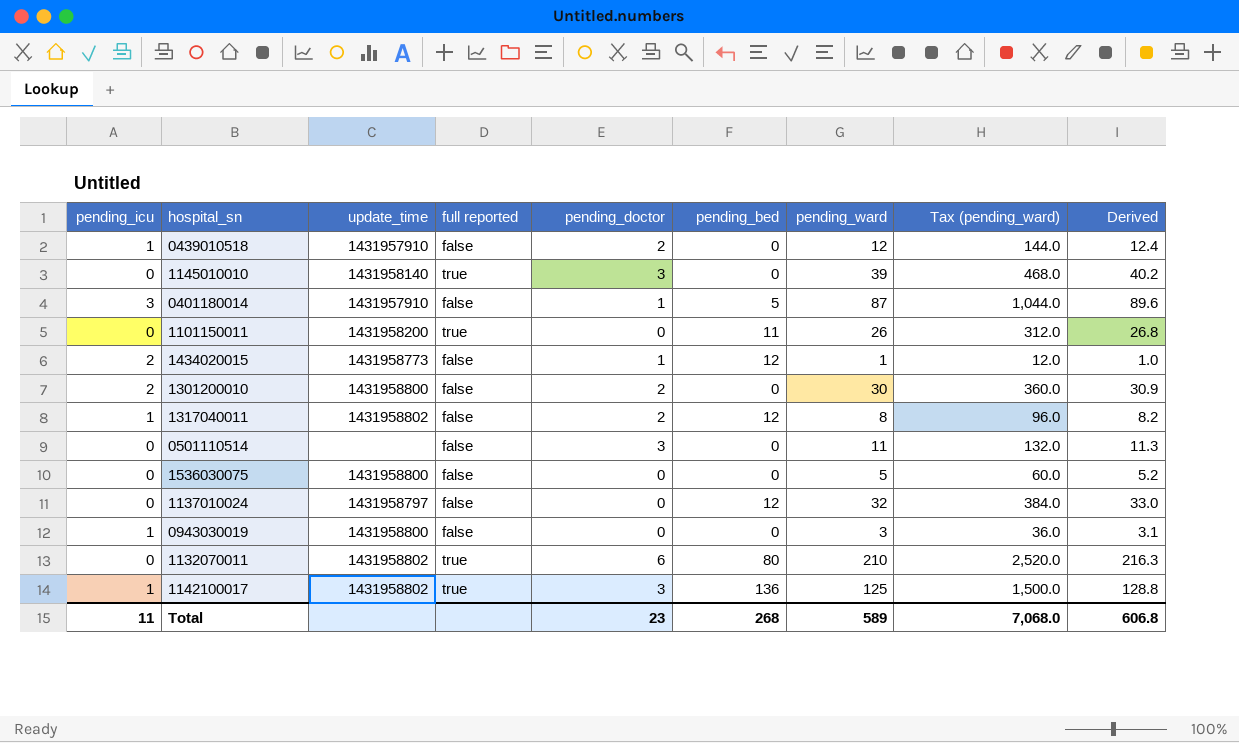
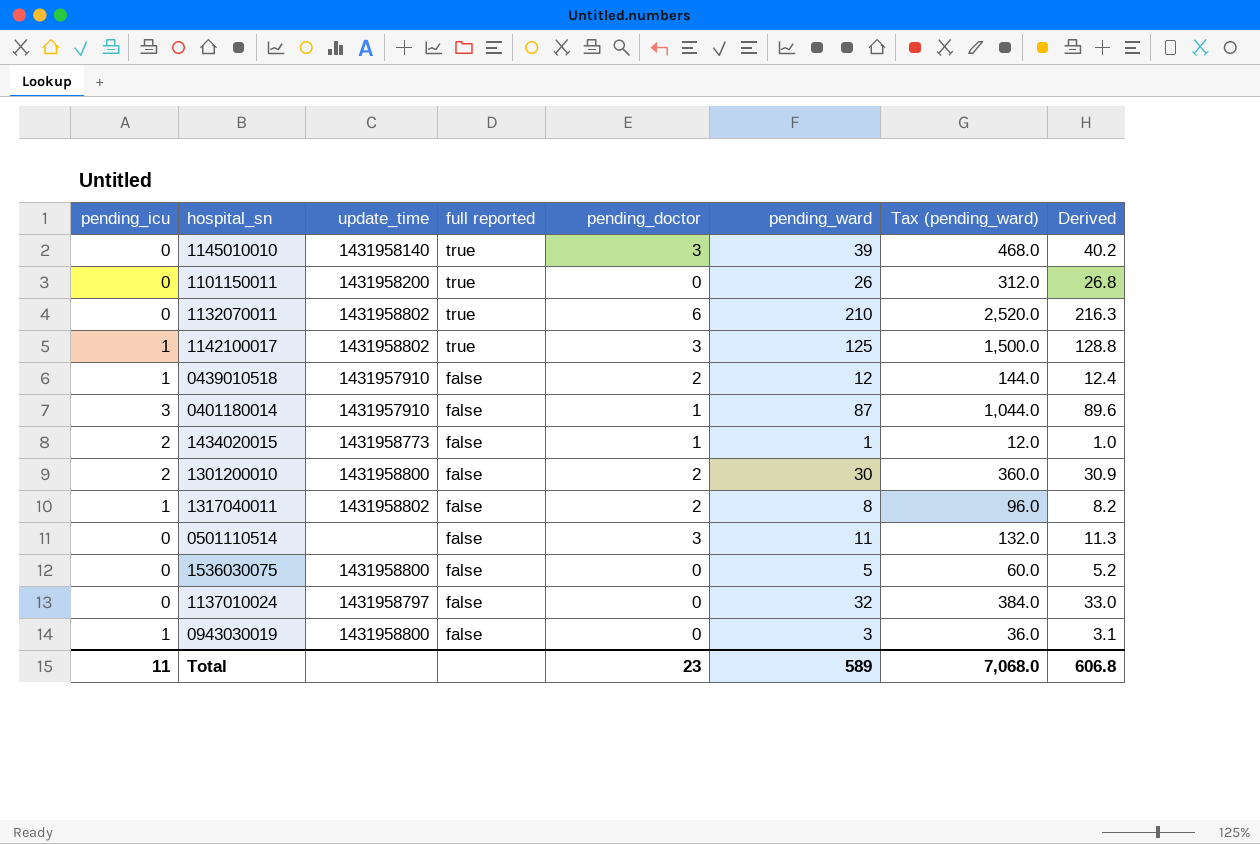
row order: none -> full reported descending
column pending_bed | position: 6 -> none

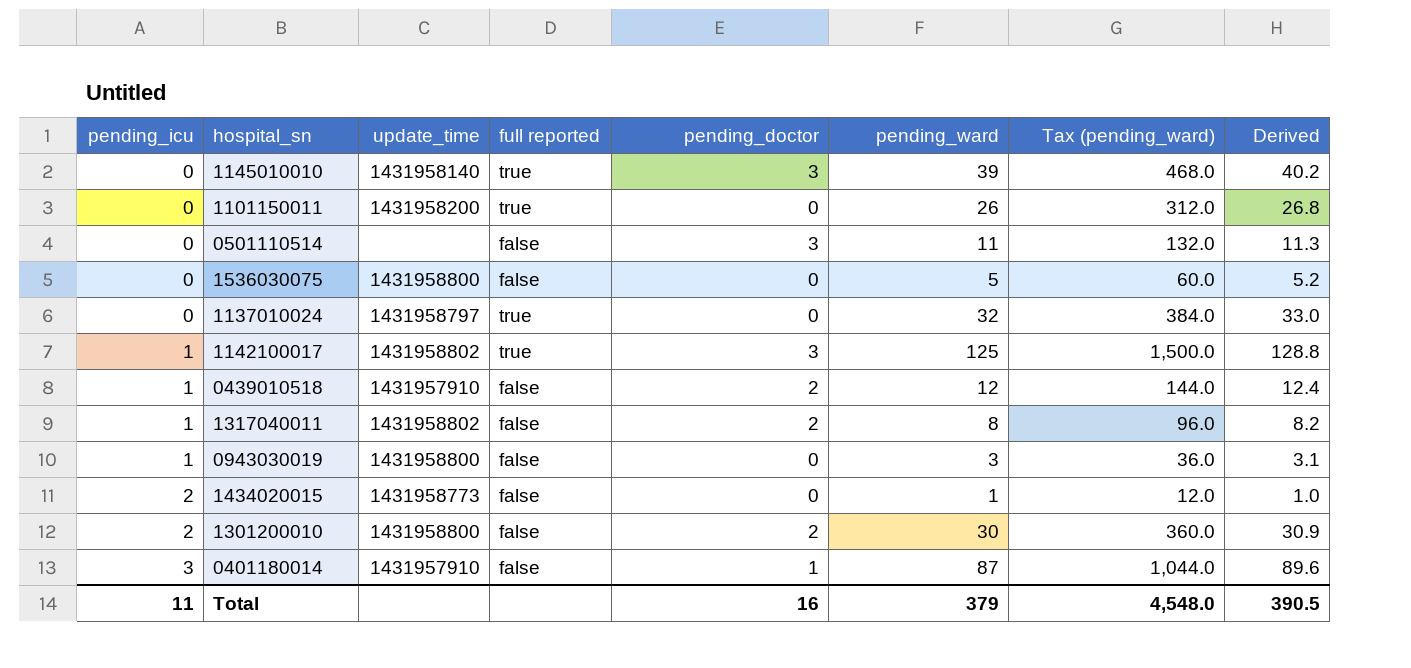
row order: full reported descending -> pending_icu ascending
row 1132070011: 0 | 1431958802 | true | 6 | 210 | 2,520.0 | 216.3 -> none
1137010024 | full reported: false -> true
1434020015 | pending_doctor: 1 -> 0
Total | pending_doctor: 23 -> 16
Total | pending_ward: 589 -> 379
Total | Tax (pending_ward): 7,068.0 -> 4,548.0
Total | Derived: 606.8 -> 390.5

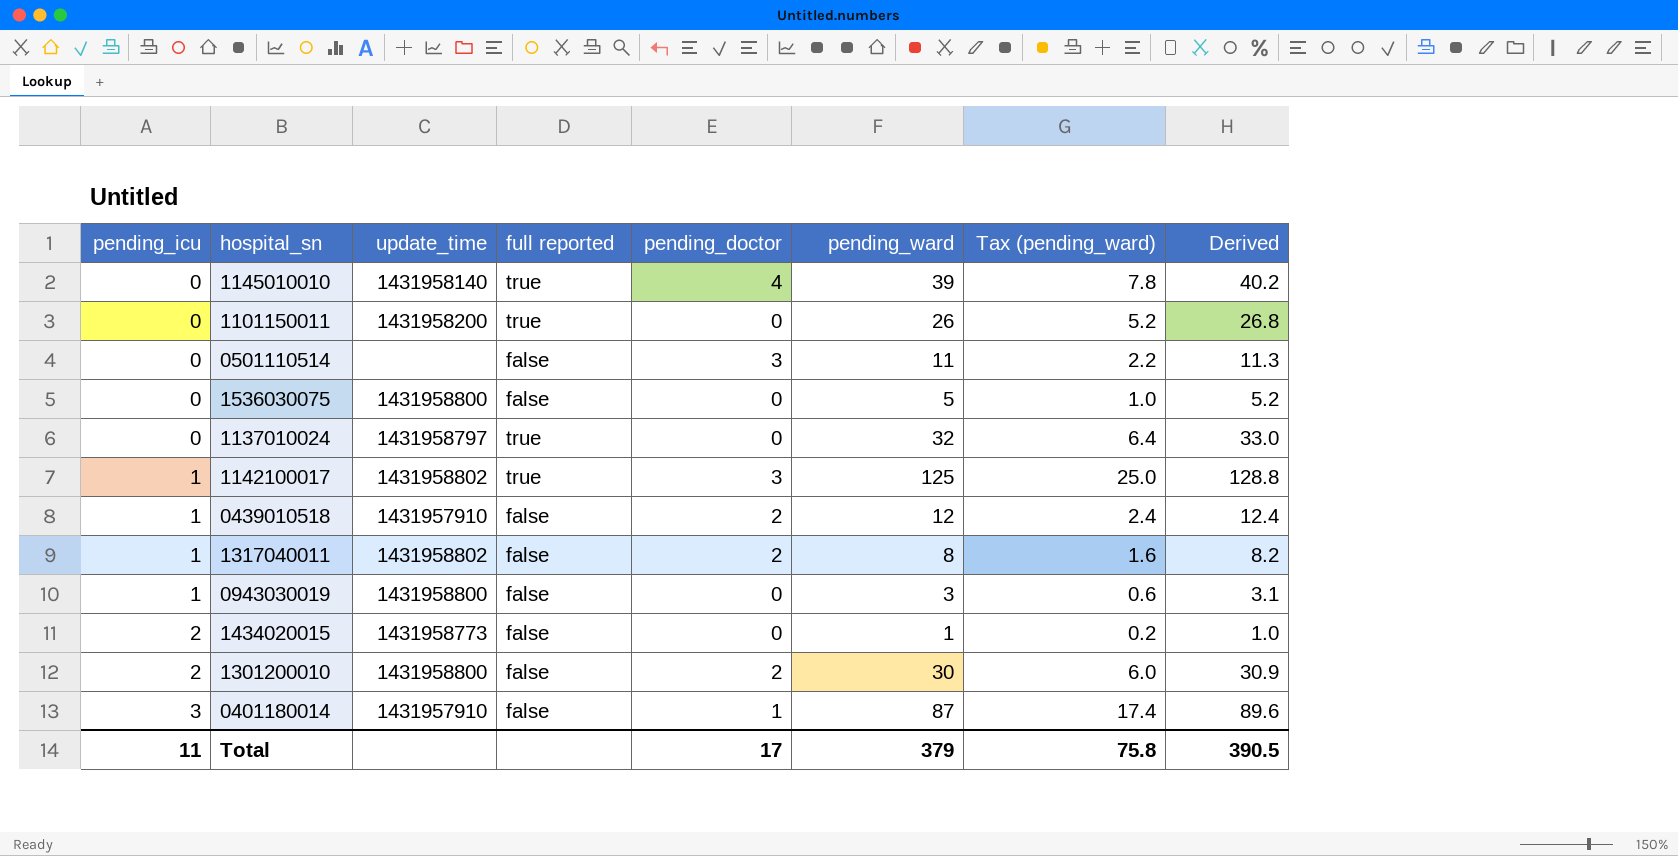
column Tax (pending_ward) | formula: [pending_ward] * 12 -> [pending_ward] * 0.2
1145010010 | pending_doctor: 3 -> 4
Total | pending_doctor: 16 -> 17
Total | Tax (pending_ward): 4,548.0 -> 75.8

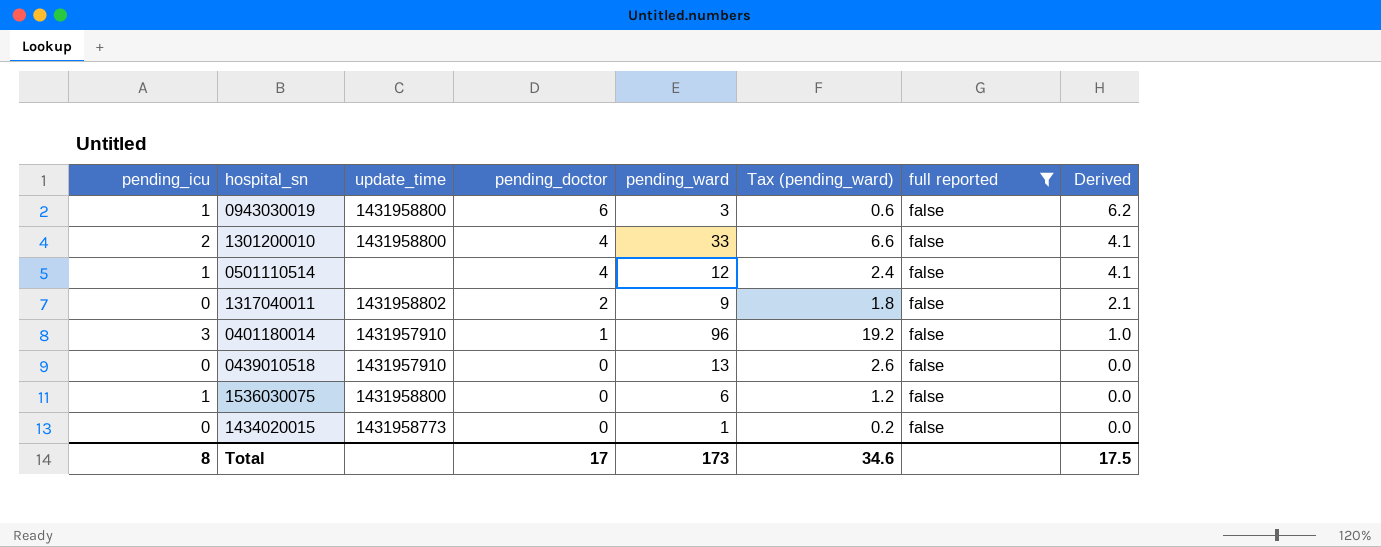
filter: none -> full reported = false
row order: pending_icu ascending -> pending_doctor descending
column full reported | position: 4 -> 7
column Derived | formula: [pending_ward] * 1.03 -> [pending_doctor] * 1.03
0943030019 | pending_doctor: 0 -> 6
1301200010 | pending_doctor: 2 -> 4
1301200010 | pending_ward: 30 -> 33
1301200010 | Tax (pending_ward): 6.0 -> 6.6
0501110514 | pending_icu: 0 -> 1
0501110514 | pending_doctor: 3 -> 4
0501110514 | pending_ward: 11 -> 12
0501110514 | Tax (pending_ward): 2.2 -> 2.4
1317040011 | pending_icu: 1 -> 0
1317040011 | pending_ward: 8 -> 9
1317040011 | Tax (pending_ward): 1.6 -> 1.8
0401180014 | pending_ward: 87 -> 96
0401180014 | Tax (pending_ward): 17.4 -> 19.2
0439010518 | pending_icu: 1 -> 0
0439010518 | pending_doctor: 2 -> 0
0439010518 | pending_ward: 12 -> 13
0439010518 | Tax (pending_ward): 2.4 -> 2.6
1536030075 | pending_icu: 0 -> 1
1536030075 | pending_ward: 5 -> 6
1536030075 | Tax (pending_ward): 1.0 -> 1.2
1434020015 | pending_icu: 2 -> 0
Total | pending_icu: 11 -> 8
Total | pending_ward: 379 -> 173
Total | Tax (pending_ward): 75.8 -> 34.6
Total | Derived: 390.5 -> 17.5

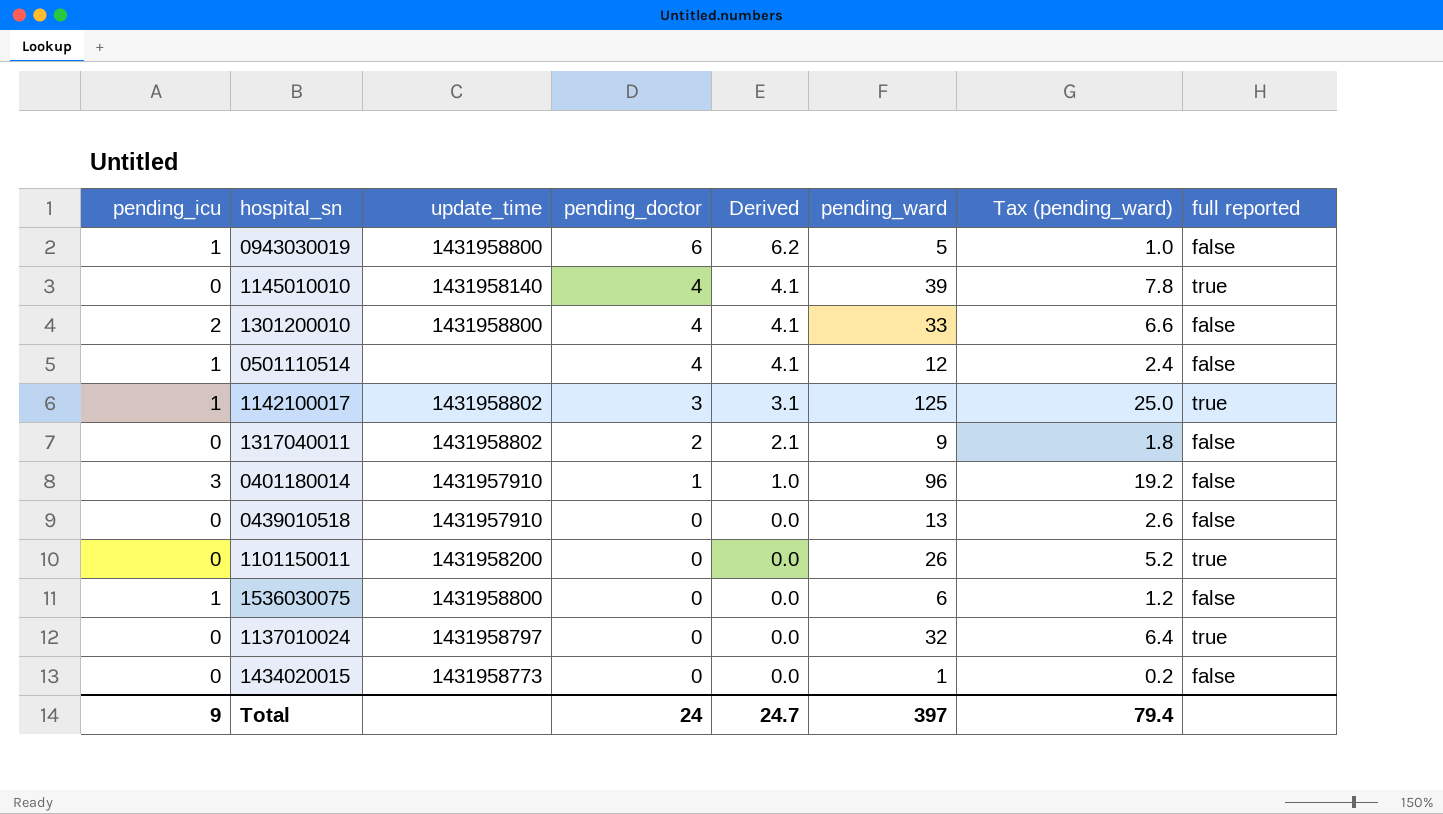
filter: full reported = false -> none
column Derived | position: 8 -> 5
0943030019 | pending_ward: 3 -> 5
0943030019 | Tax (pending_ward): 0.6 -> 1.0
Total | pending_icu: 8 -> 9
Total | pending_doctor: 17 -> 24
Total | Derived: 17.5 -> 24.7
Total | pending_ward: 173 -> 397
Total | Tax (pending_ward): 34.6 -> 79.4

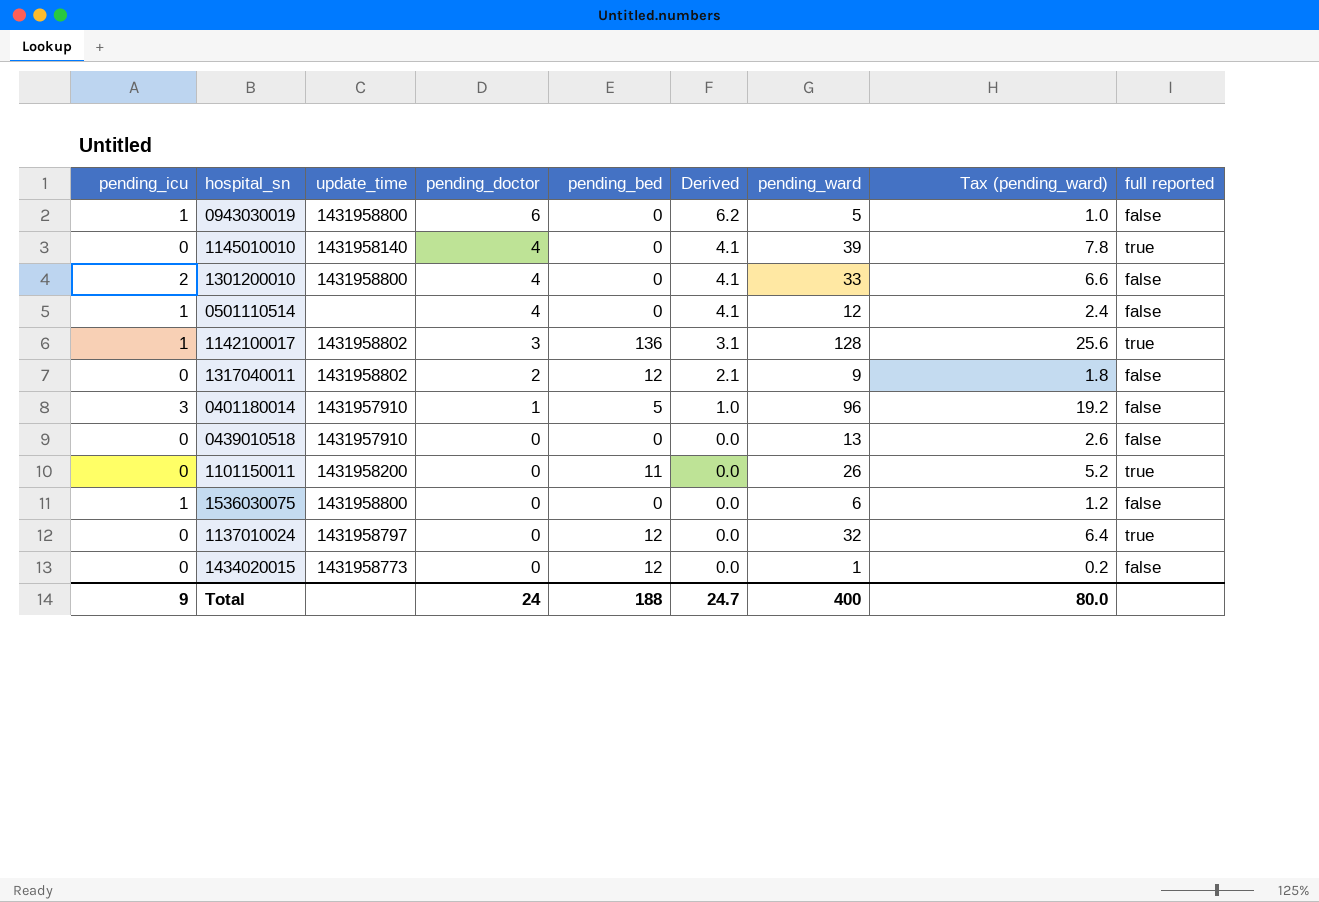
column pending_bed | position: none -> 5
1142100017 | pending_ward: 125 -> 128
1142100017 | Tax (pending_ward): 25.0 -> 25.6
Total | pending_ward: 397 -> 400
Total | Tax (pending_ward): 79.4 -> 80.0

